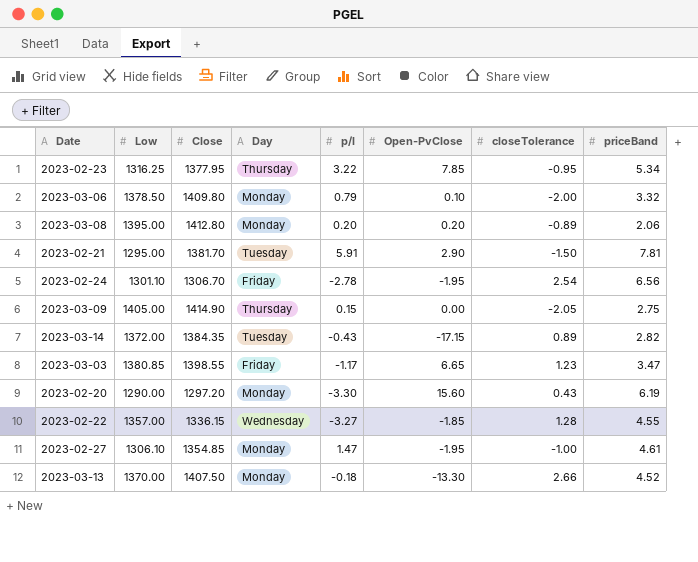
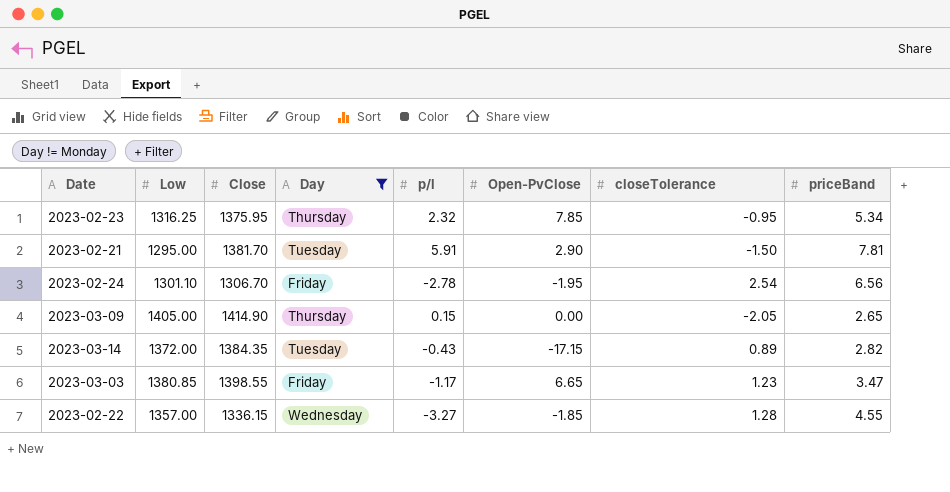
filter: none -> Day != Monday
2023-02-23 | Close: 1377.95 -> 1375.95
2023-02-23 | p/l: 3.22 -> 2.32
2023-03-09 | priceBand: 2.75 -> 2.65

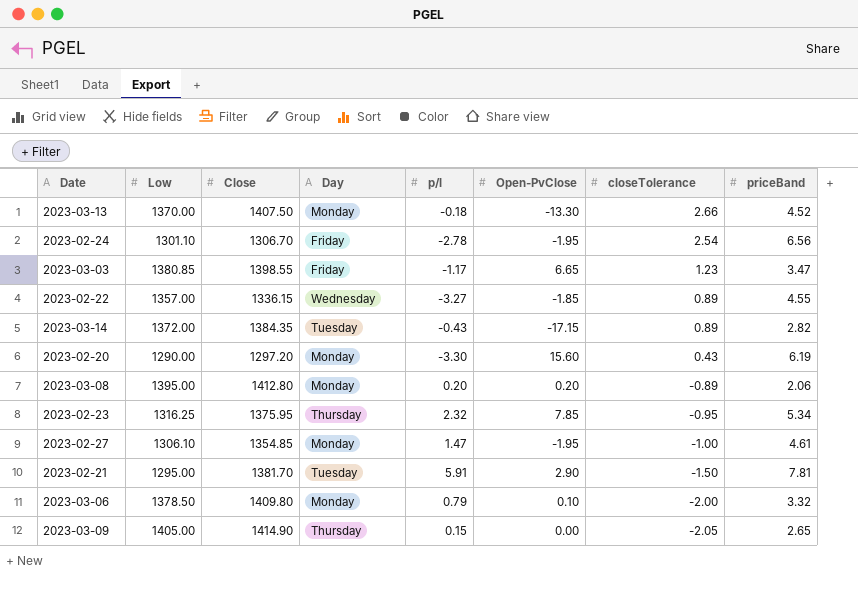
filter: Day != Monday -> none
row order: none -> closeTolerance descending
2023-02-22 | closeTolerance: 1.28 -> 0.89

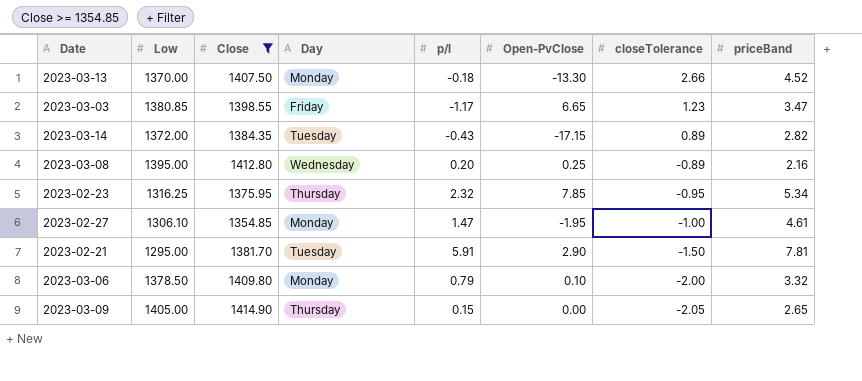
filter: none -> Close >= 1354.85
2023-03-08 | Day: Monday -> Wednesday
2023-03-08 | Open-PvClose: 0.20 -> 0.25
2023-03-08 | priceBand: 2.06 -> 2.16

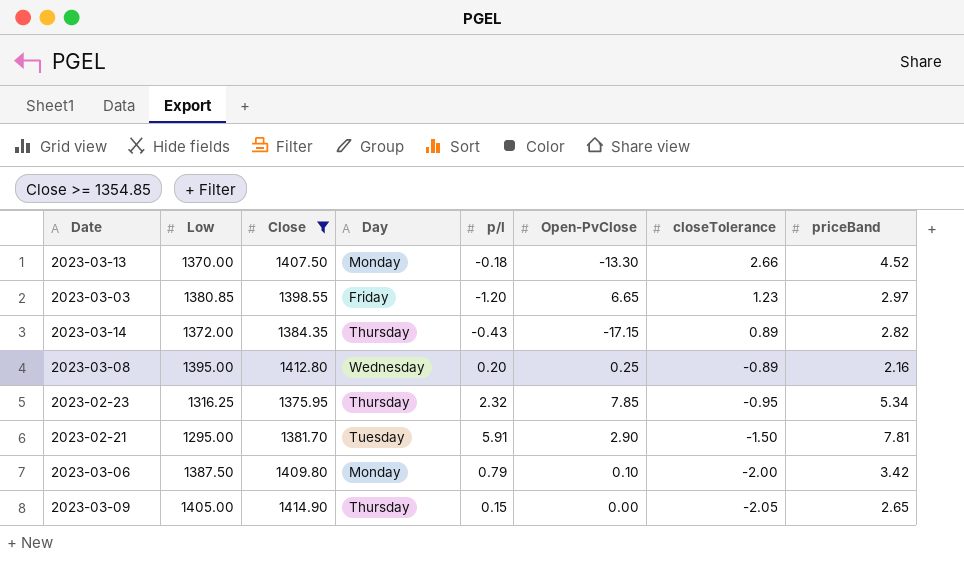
row 2023-02-27: 1306.10 | 1354.85 | Monday | 1.47 | -1.95 | -1.00 | 4.61 -> none
2023-03-03 | p/l: -1.17 -> -1.20
2023-03-03 | priceBand: 3.47 -> 2.97
2023-03-14 | Day: Tuesday -> Thursday
2023-03-06 | Low: 1378.50 -> 1387.50
2023-03-06 | priceBand: 3.32 -> 3.42

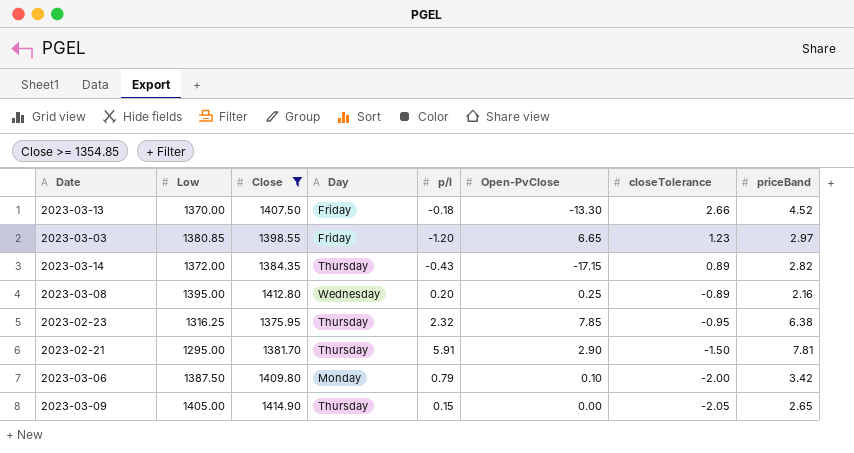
2023-03-13 | Day: Monday -> Friday
2023-02-23 | priceBand: 5.34 -> 6.38
2023-02-21 | Day: Tuesday -> Thursday

